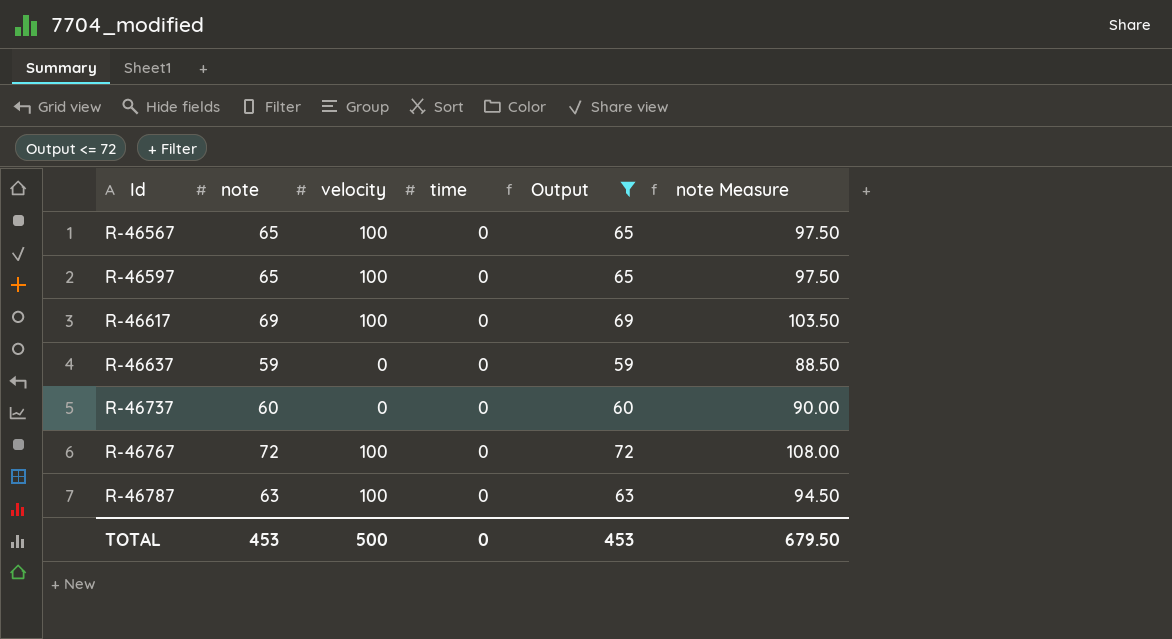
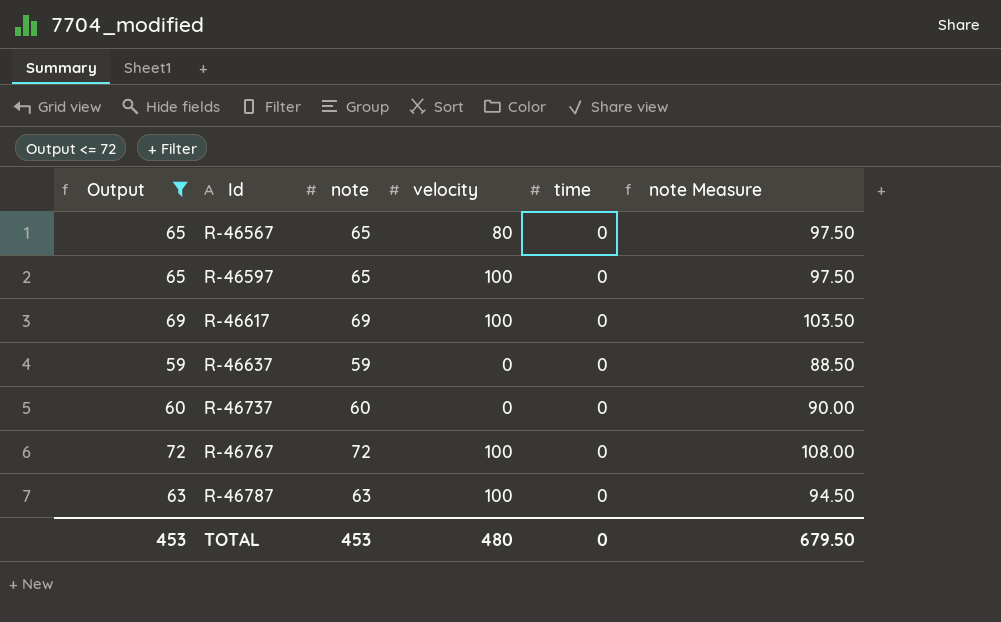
column Output | position: 5 -> 1
R-46567 | velocity: 100 -> 80
TOTAL | velocity: 500 -> 480

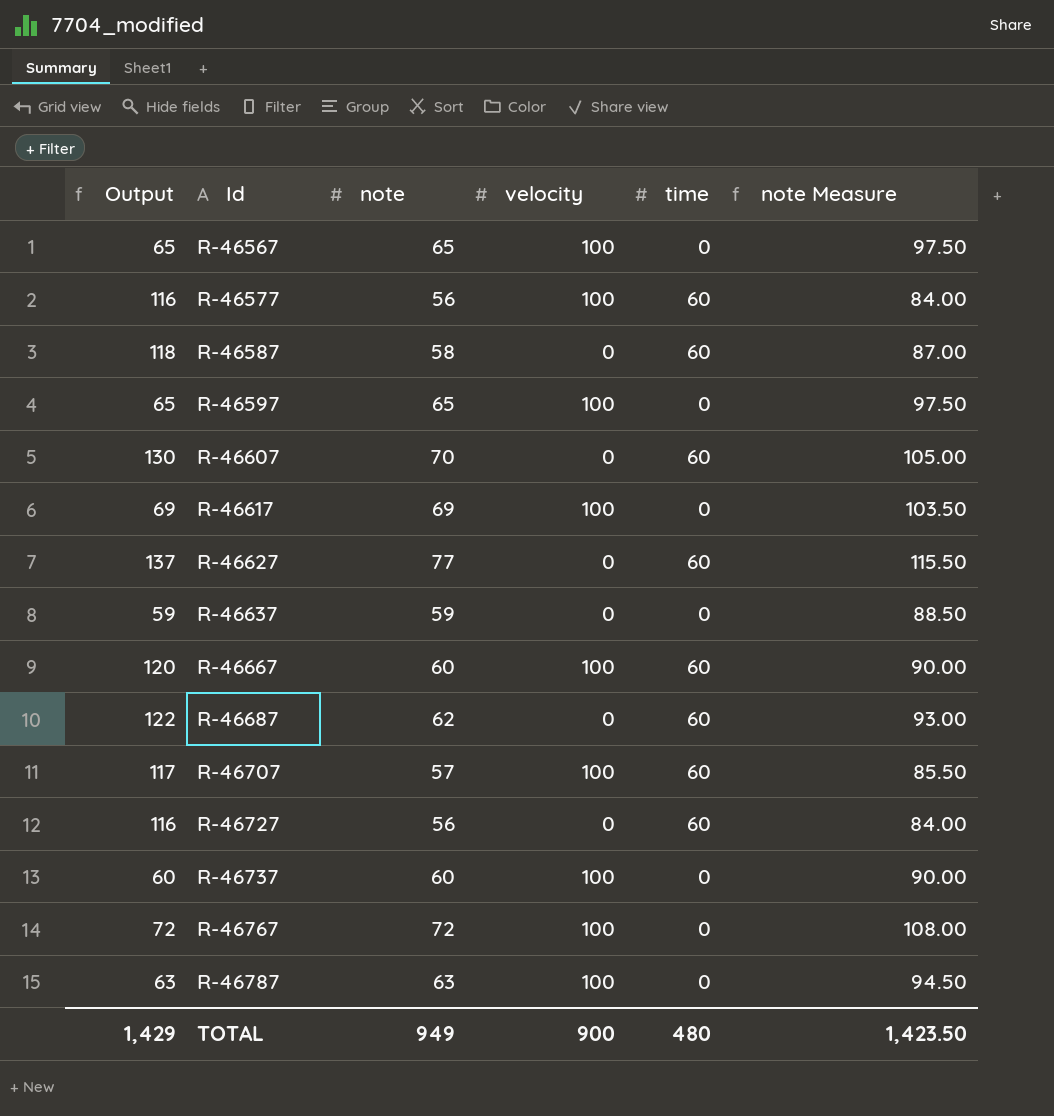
filter: Output <= 72 -> none
R-46567 | velocity: 80 -> 100
R-46737 | velocity: 0 -> 100
TOTAL | Output: 453 -> 1,429
TOTAL | note: 453 -> 949
TOTAL | velocity: 480 -> 900
TOTAL | time: 0 -> 480
TOTAL | note Measure: 679.50 -> 1,423.50

